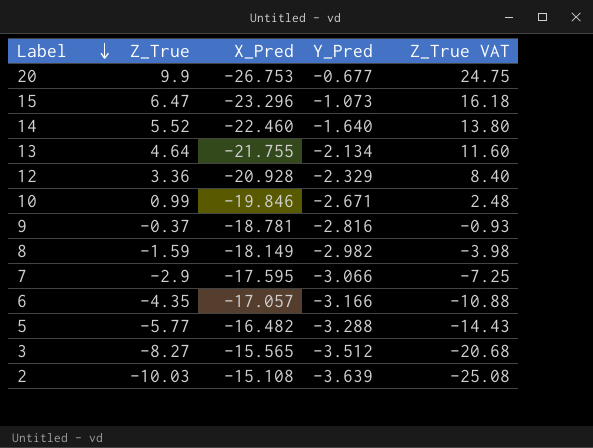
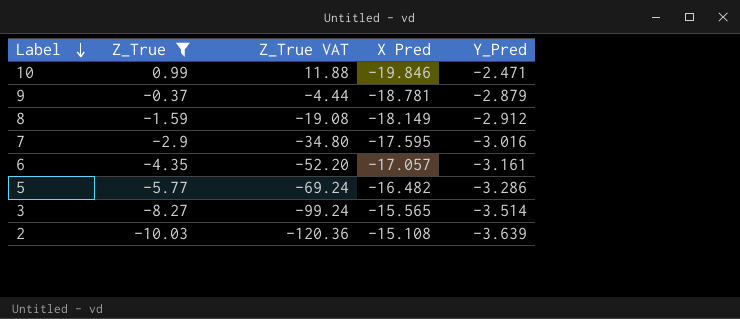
filter: none -> Z_True <= 0.99
column Z_True VAT | formula: [Z_True] * 2.5 -> [Z_True] * 12
column Z_True VAT | position: 5 -> 3
column name: X_Pred -> X Pred
10 | Y_Pred: -2.671 -> -2.471
9 | Y_Pred: -2.816 -> -2.879
8 | Y_Pred: -2.982 -> -2.912
7 | Y_Pred: -3.066 -> -3.016
6 | Y_Pred: -3.166 -> -3.161
5 | Y_Pred: -3.288 -> -3.286
3 | Y_Pred: -3.512 -> -3.514

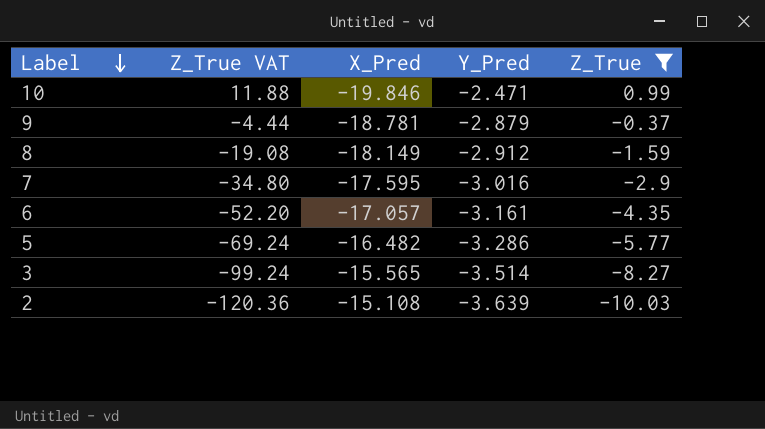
column name: X Pred -> X_Pred
column Z_True | position: 2 -> 5

